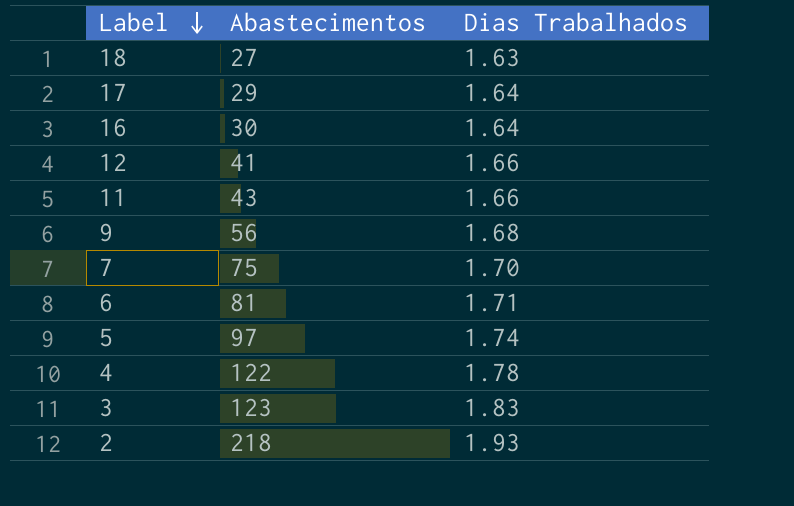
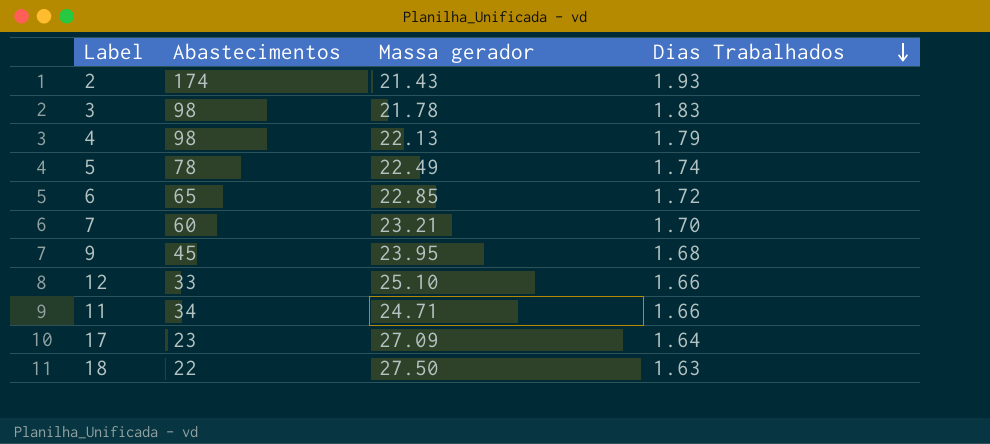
row order: Label descending -> Dias Trabalhados descending
column Massa gerador | position: none -> 3
row 16: 30 | 1.64 -> none
2 | Abastecimentos: 218 -> 174
3 | Abastecimentos: 123 -> 98
4 | Abastecimentos: 122 -> 98
4 | Dias Trabalhados: 1.78 -> 1.79
5 | Abastecimentos: 97 -> 78
6 | Abastecimentos: 81 -> 65
6 | Dias Trabalhados: 1.71 -> 1.72
7 | Abastecimentos: 75 -> 60
9 | Abastecimentos: 56 -> 45
12 | Abastecimentos: 41 -> 33
11 | Abastecimentos: 43 -> 34
17 | Abastecimentos: 29 -> 23
18 | Abastecimentos: 27 -> 22

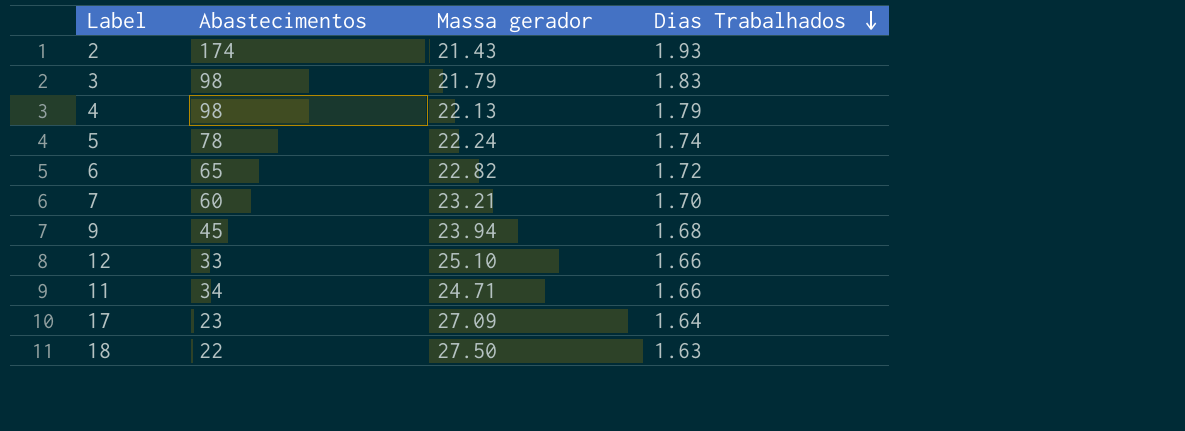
3 | Massa gerador: 21.78 -> 21.79
5 | Massa gerador: 22.49 -> 22.24
6 | Massa gerador: 22.85 -> 22.82
9 | Massa gerador: 23.95 -> 23.94

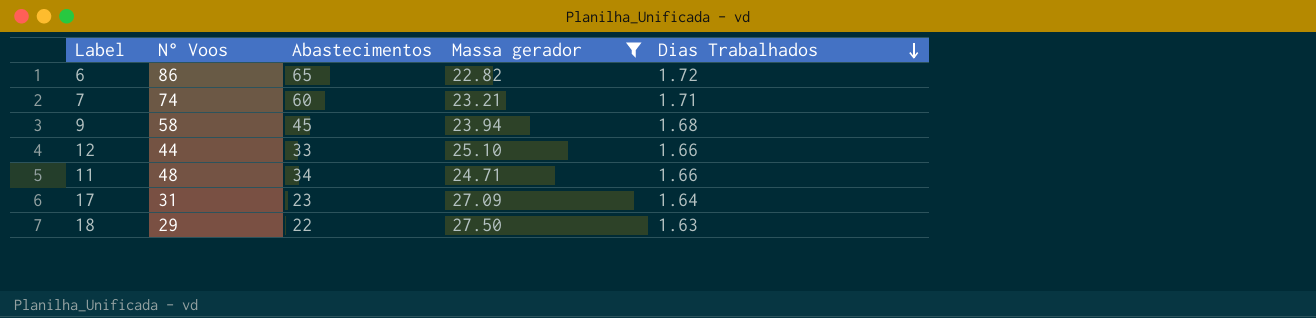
filter: none -> Massa gerador >= 22.82
column N° Voos | position: none -> 2
7 | Dias Trabalhados: 1.70 -> 1.71

